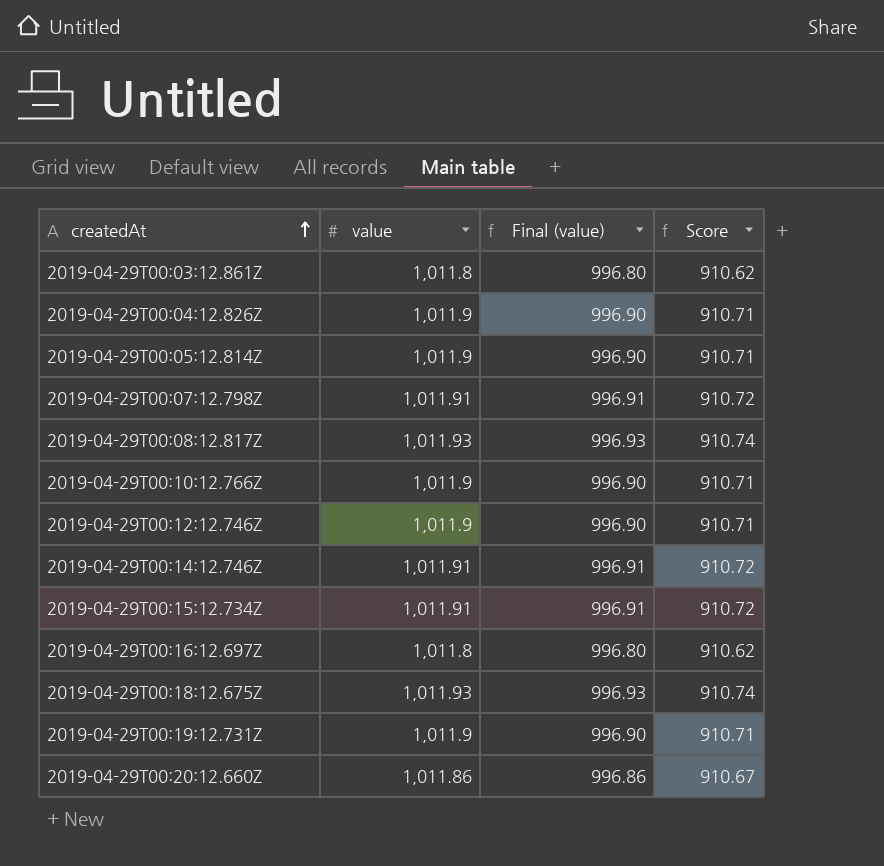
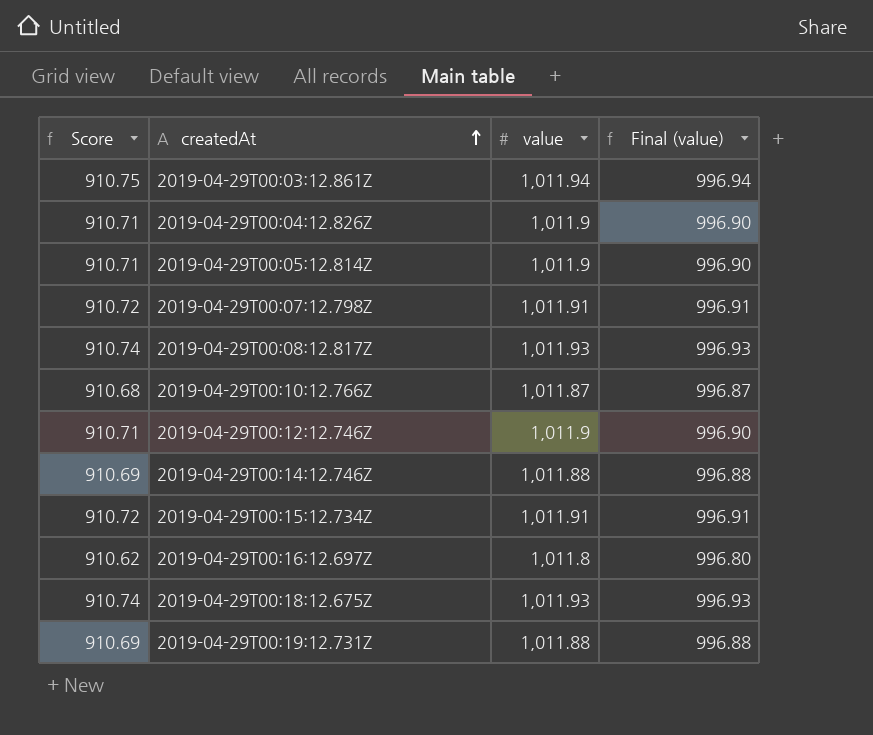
column Score | position: 4 -> 1
row 2019-04-29T00:20:12.660Z: 1,011.86 | 996.86 | 910.67 -> none
2019-04-29T00:03:12.861Z | Score: 910.62 -> 910.75
2019-04-29T00:03:12.861Z | value: 1,011.8 -> 1,011.94
2019-04-29T00:03:12.861Z | Final (value): 996.80 -> 996.94
2019-04-29T00:10:12.766Z | Score: 910.71 -> 910.68
2019-04-29T00:10:12.766Z | value: 1,011.9 -> 1,011.87
2019-04-29T00:10:12.766Z | Final (value): 996.90 -> 996.87
2019-04-29T00:14:12.746Z | Score: 910.72 -> 910.69
2019-04-29T00:14:12.746Z | value: 1,011.91 -> 1,011.88
2019-04-29T00:14:12.746Z | Final (value): 996.91 -> 996.88
2019-04-29T00:19:12.731Z | Score: 910.71 -> 910.69
2019-04-29T00:19:12.731Z | value: 1,011.9 -> 1,011.88
2019-04-29T00:19:12.731Z | Final (value): 996.90 -> 996.88

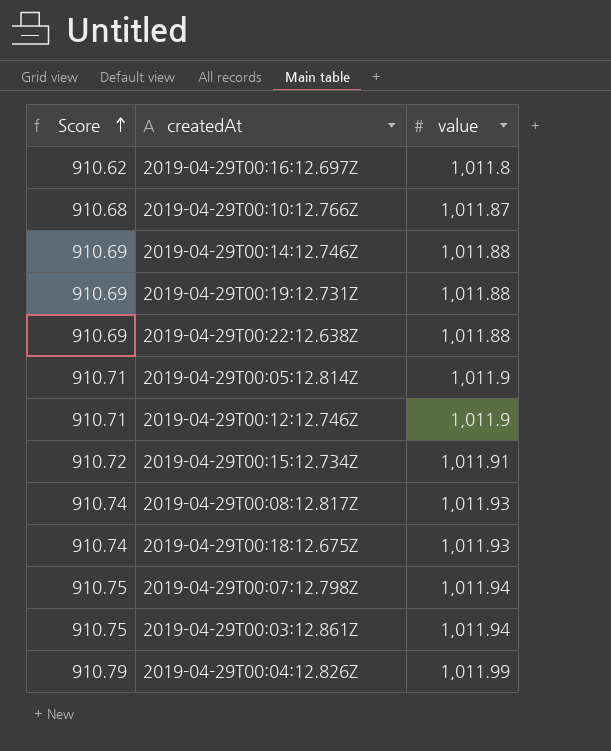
row order: createdAt ascending -> Score ascending
column Final (value) | formula: [value] - 15 -> none
row 2019-04-29T00:22:12.638Z: none -> 910.69 | 1,011.88
2019-04-29T00:07:12.798Z | Score: 910.72 -> 910.75
2019-04-29T00:07:12.798Z | value: 1,011.91 -> 1,011.94
2019-04-29T00:04:12.826Z | Score: 910.71 -> 910.79
2019-04-29T00:04:12.826Z | value: 1,011.9 -> 1,011.99

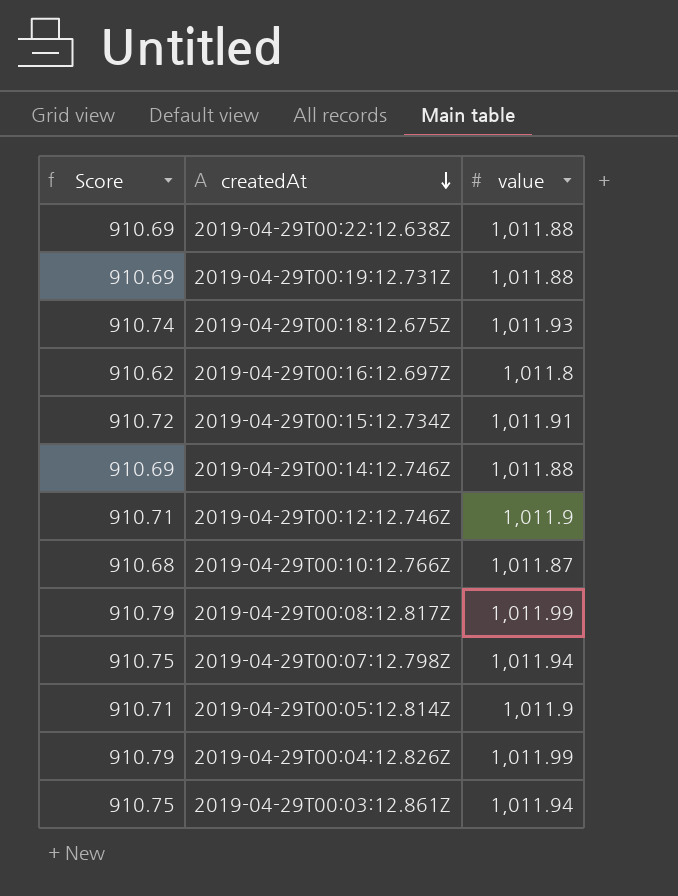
row order: Score ascending -> createdAt descending
2019-04-29T00:08:12.817Z | Score: 910.74 -> 910.79
2019-04-29T00:08:12.817Z | value: 1,011.93 -> 1,011.99

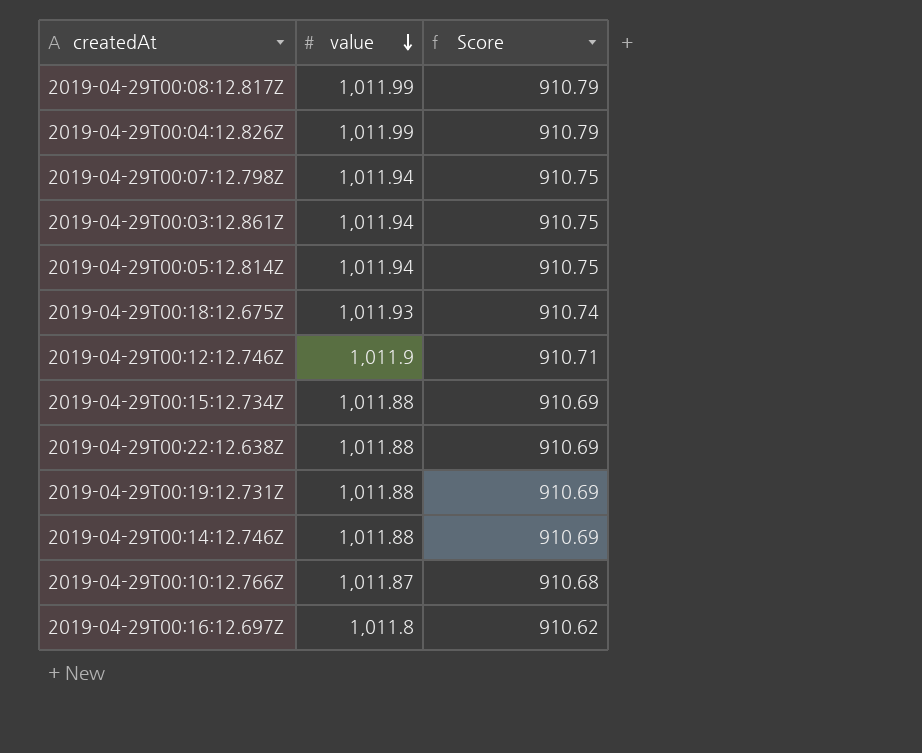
row order: createdAt descending -> value descending
column Score | position: 1 -> 3
2019-04-29T00:05:12.814Z | value: 1,011.9 -> 1,011.94
2019-04-29T00:05:12.814Z | Score: 910.71 -> 910.75
2019-04-29T00:15:12.734Z | value: 1,011.91 -> 1,011.88
2019-04-29T00:15:12.734Z | Score: 910.72 -> 910.69

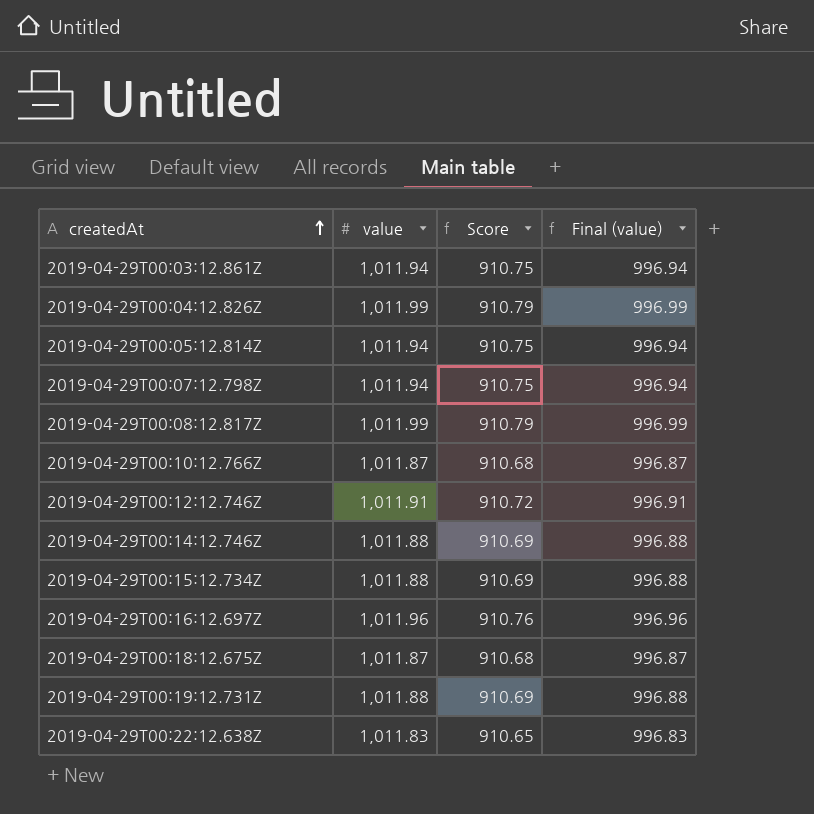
row order: value descending -> createdAt ascending
column Final (value) | formula: none -> [value] - 15
2019-04-29T00:12:12.746Z | value: 1,011.9 -> 1,011.91
2019-04-29T00:12:12.746Z | Score: 910.71 -> 910.72
2019-04-29T00:16:12.697Z | value: 1,011.8 -> 1,011.96
2019-04-29T00:16:12.697Z | Score: 910.62 -> 910.76
2019-04-29T00:18:12.675Z | value: 1,011.93 -> 1,011.87
2019-04-29T00:18:12.675Z | Score: 910.74 -> 910.68
2019-04-29T00:22:12.638Z | value: 1,011.88 -> 1,011.83
2019-04-29T00:22:12.638Z | Score: 910.69 -> 910.65

